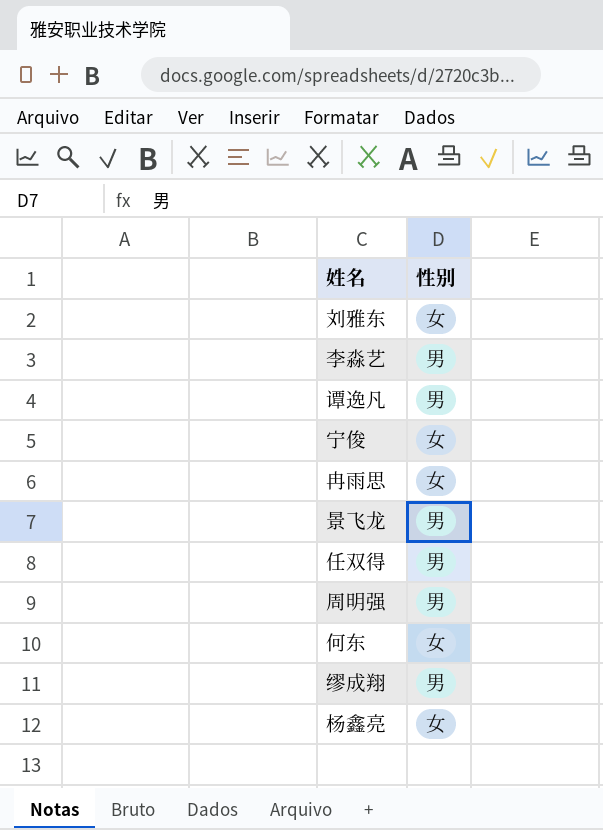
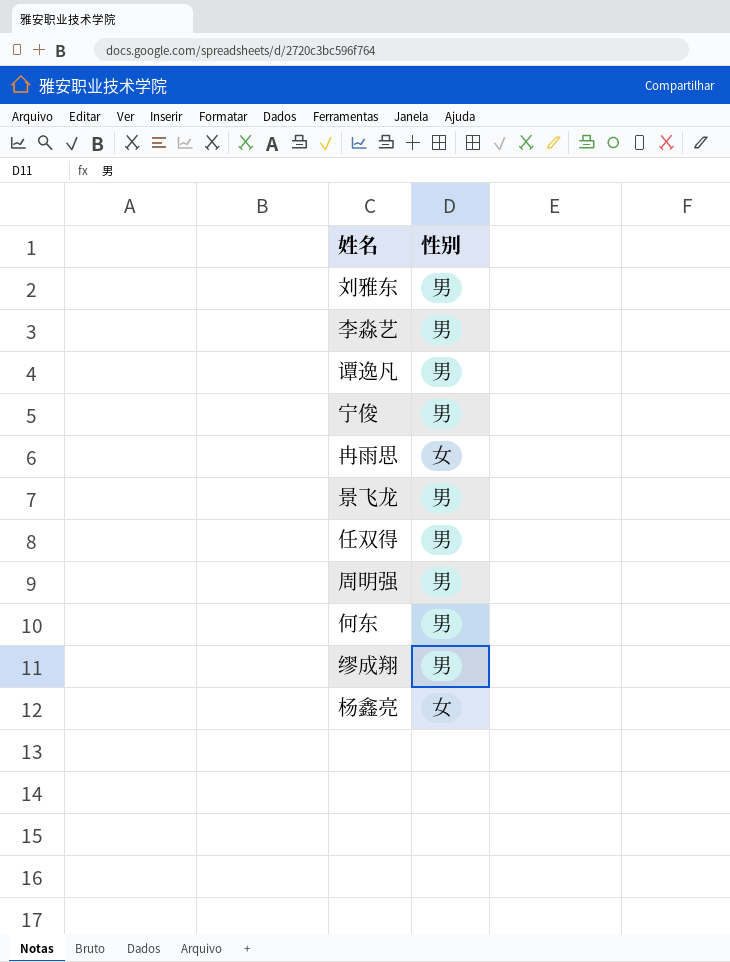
刘雅东 | 性别: 女 -> 男
宁俊 | 性别: 女 -> 男
何东 | 性别: 女 -> 男

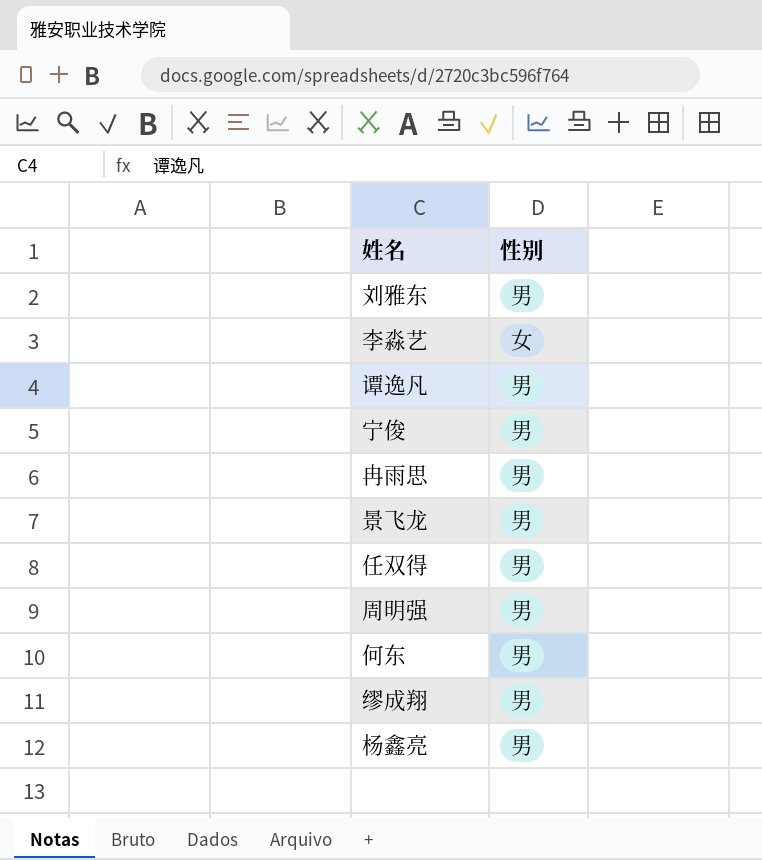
李淼艺 | 性别: 男 -> 女
冉雨思 | 性别: 女 -> 男
杨鑫亮 | 性别: 女 -> 男

